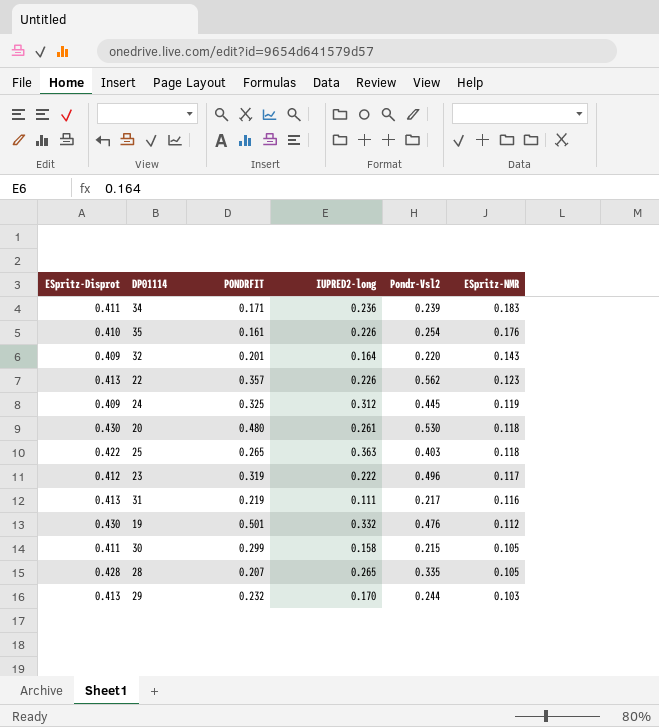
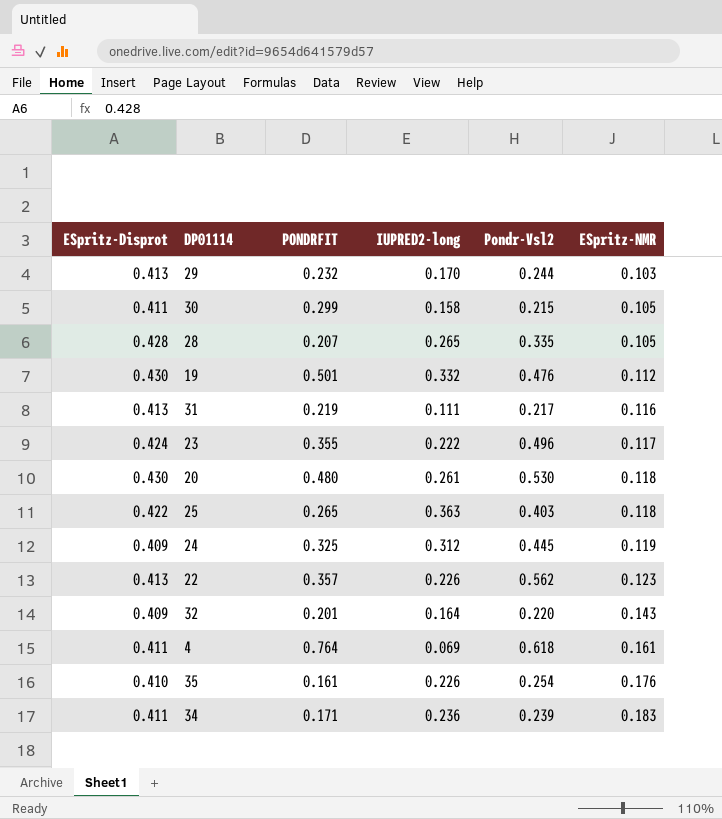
row order: ESpritz-NMR descending -> ESpritz-NMR ascending
23 | ESpritz-Disprot: 0.412 -> 0.424
23 | PONDRFIT: 0.319 -> 0.355
row 4: none -> 0.411 | 0.764 | 0.069 | 0.618 | 0.161

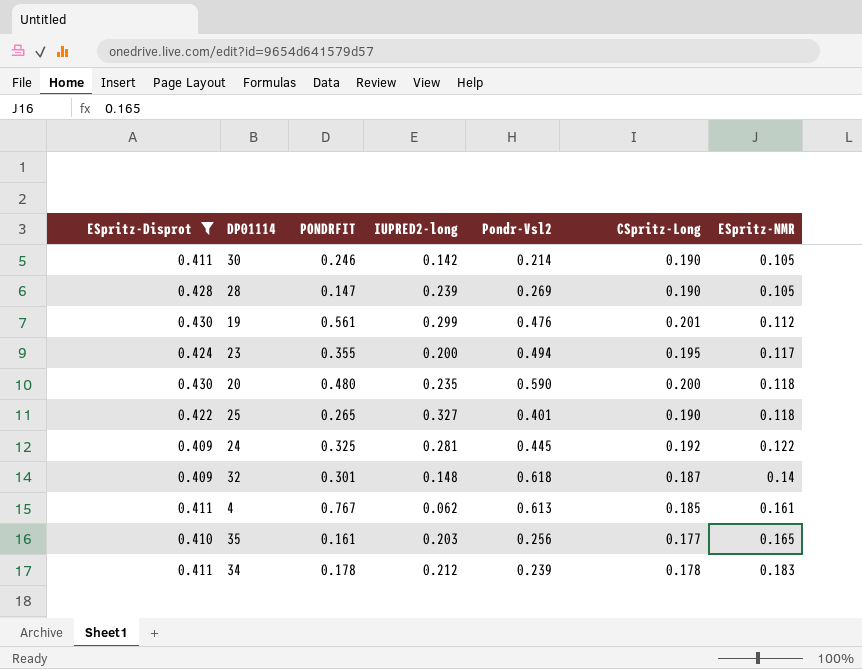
filter: none -> ESpritz-Disprot != 0.413
column CSpritz-Long | position: none -> 6
30 | PONDRFIT: 0.299 -> 0.246
30 | IUPRED2-long: 0.158 -> 0.142
30 | Pondr-Vsl2: 0.215 -> 0.214
28 | PONDRFIT: 0.207 -> 0.147
28 | IUPRED2-long: 0.265 -> 0.239
28 | Pondr-Vsl2: 0.335 -> 0.269
19 | PONDRFIT: 0.501 -> 0.561
19 | IUPRED2-long: 0.332 -> 0.299
23 | IUPRED2-long: 0.222 -> 0.200
23 | Pondr-Vsl2: 0.496 -> 0.494
20 | IUPRED2-long: 0.261 -> 0.235
20 | Pondr-Vsl2: 0.530 -> 0.590
25 | IUPRED2-long: 0.363 -> 0.327
25 | Pondr-Vsl2: 0.403 -> 0.401
24 | IUPRED2-long: 0.312 -> 0.281
24 | ESpritz-NMR: 0.119 -> 0.122
32 | PONDRFIT: 0.201 -> 0.301
32 | IUPRED2-long: 0.164 -> 0.148
32 | Pondr-Vsl2: 0.220 -> 0.618
32 | ESpritz-NMR: 0.143 -> 0.14
4 | PONDRFIT: 0.764 -> 0.767
4 | IUPRED2-long: 0.069 -> 0.062
4 | Pondr-Vsl2: 0.618 -> 0.613
35 | IUPRED2-long: 0.226 -> 0.203
35 | Pondr-Vsl2: 0.254 -> 0.256
35 | ESpritz-NMR: 0.176 -> 0.165
34 | PONDRFIT: 0.171 -> 0.178
34 | IUPRED2-long: 0.236 -> 0.212

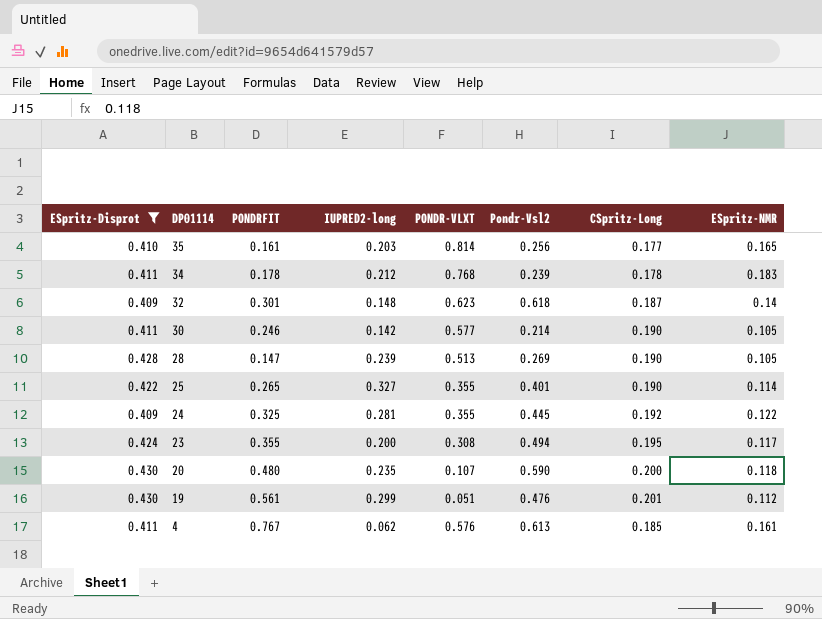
row order: ESpritz-NMR ascending -> DP01114 descending
column PONDR-VLXT | position: none -> 5
25 | ESpritz-NMR: 0.118 -> 0.114

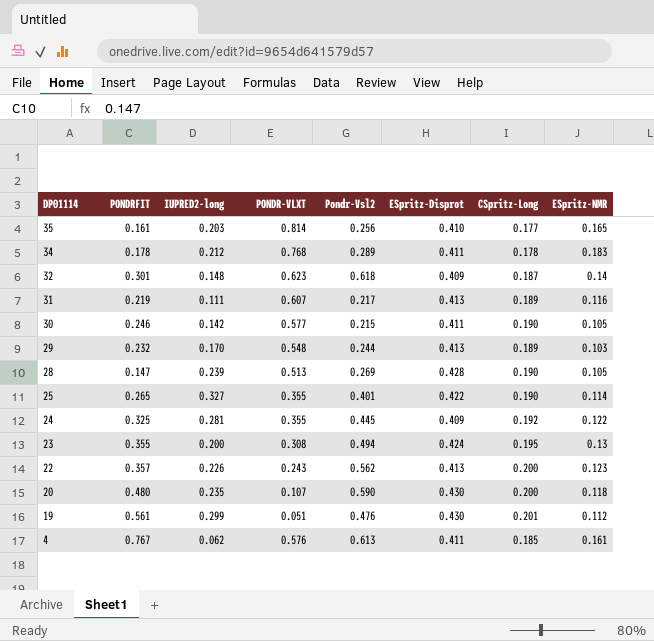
filter: ESpritz-Disprot != 0.413 -> none
column ESpritz-Disprot | position: 1 -> 6
34 | Pondr-Vsl2: 0.239 -> 0.289
30 | Pondr-Vsl2: 0.214 -> 0.215
23 | ESpritz-NMR: 0.117 -> 0.13

